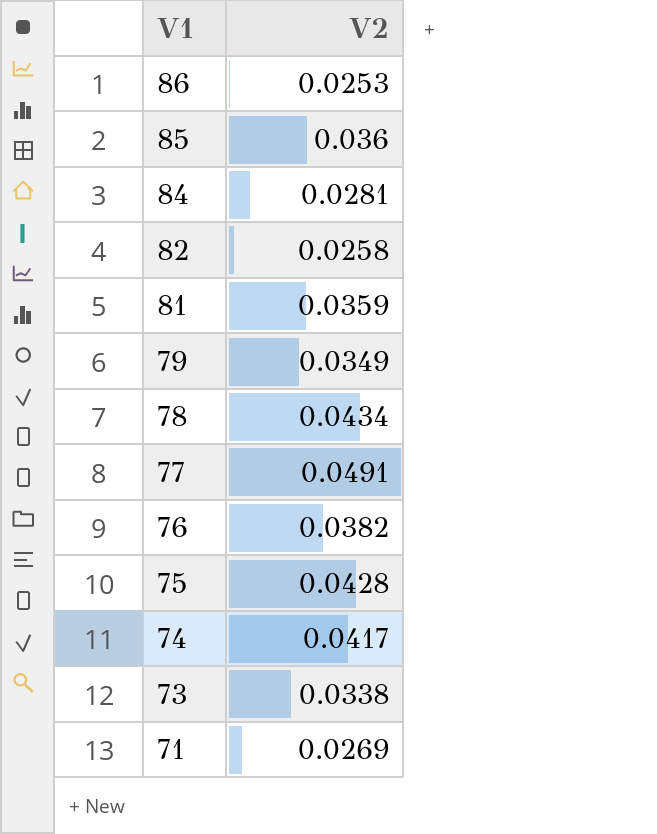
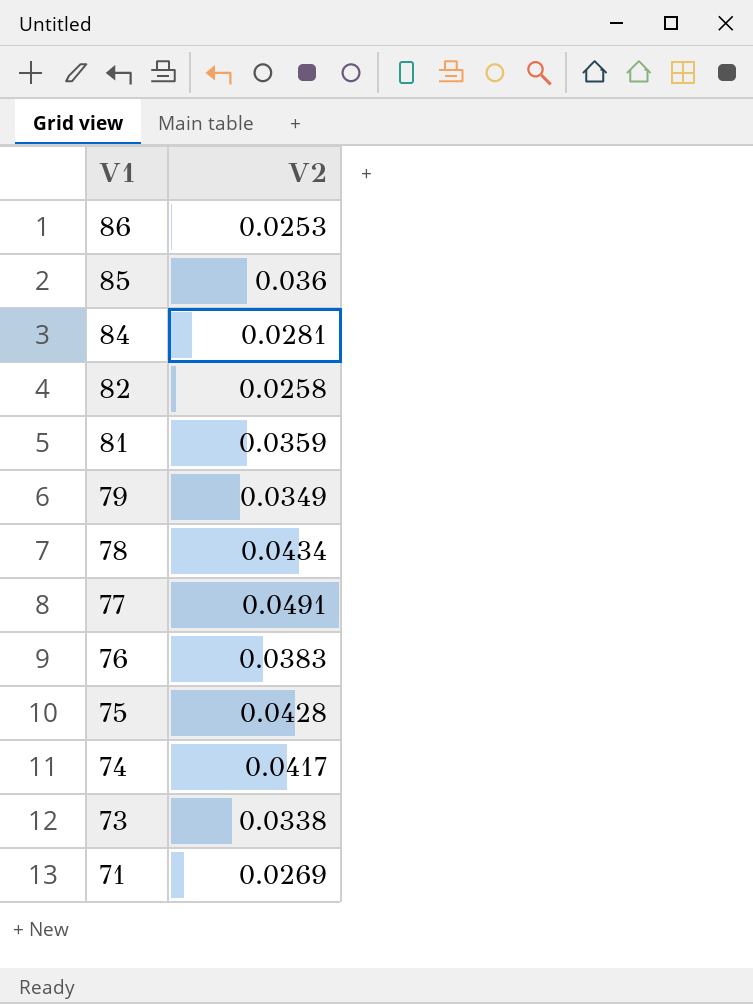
76 | V2: 0.0382 -> 0.0383

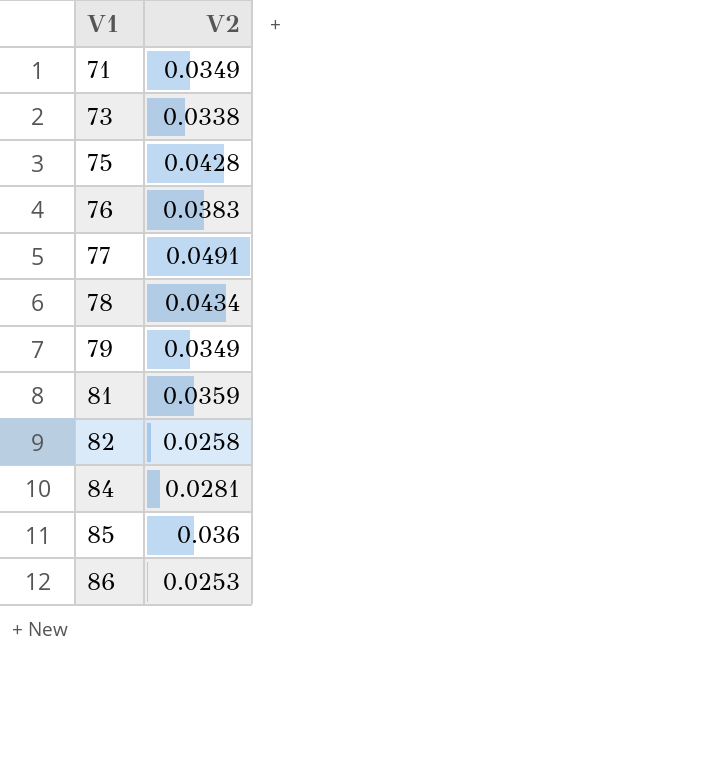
row order: V1 descending -> V1 ascending
row 74: 0.0417 -> none
71 | V2: 0.0269 -> 0.0349

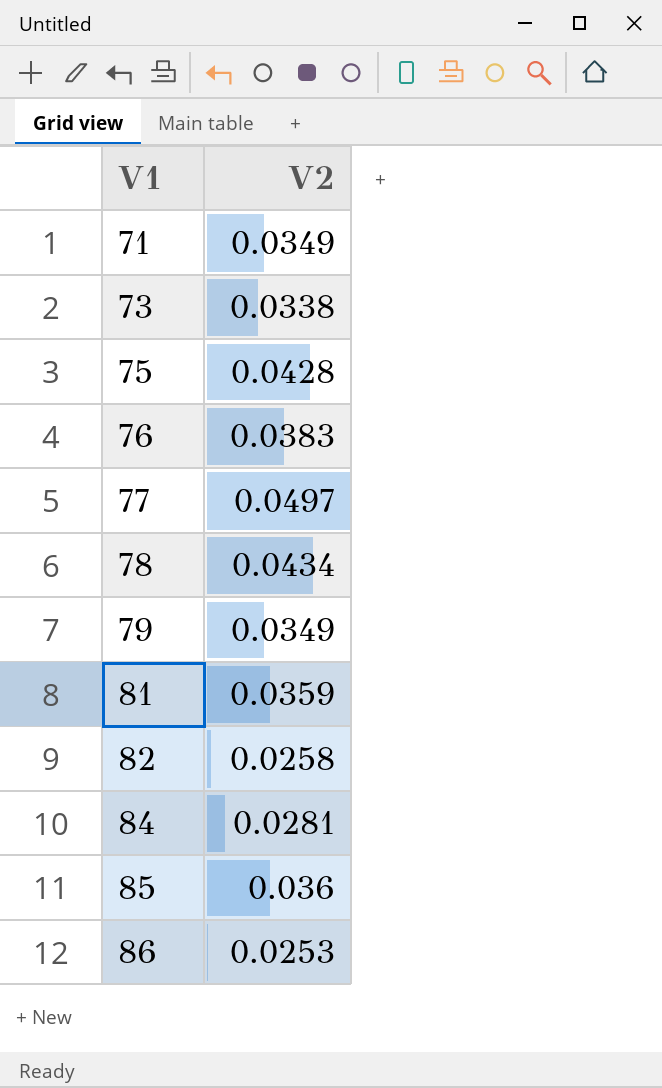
77 | V2: 0.0491 -> 0.0497

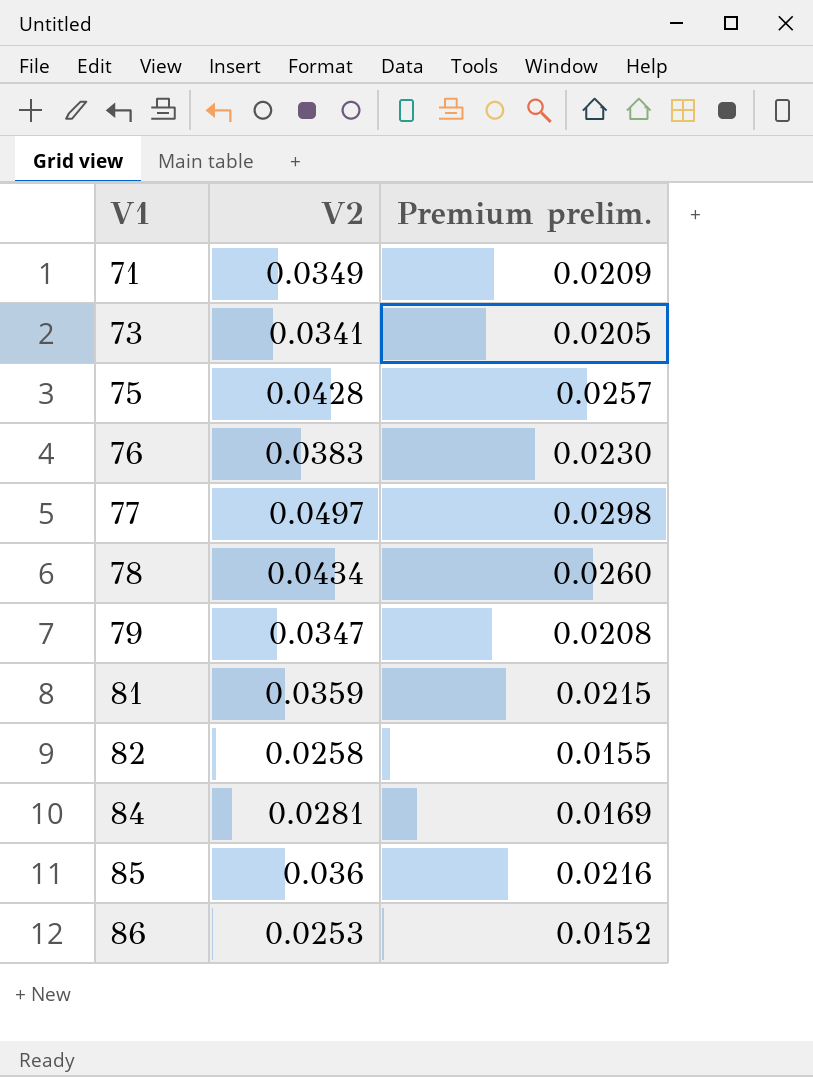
column Premium prelim. | formula: none -> [V2] * 0.6
73 | V2: 0.0338 -> 0.0341
79 | V2: 0.0349 -> 0.0347

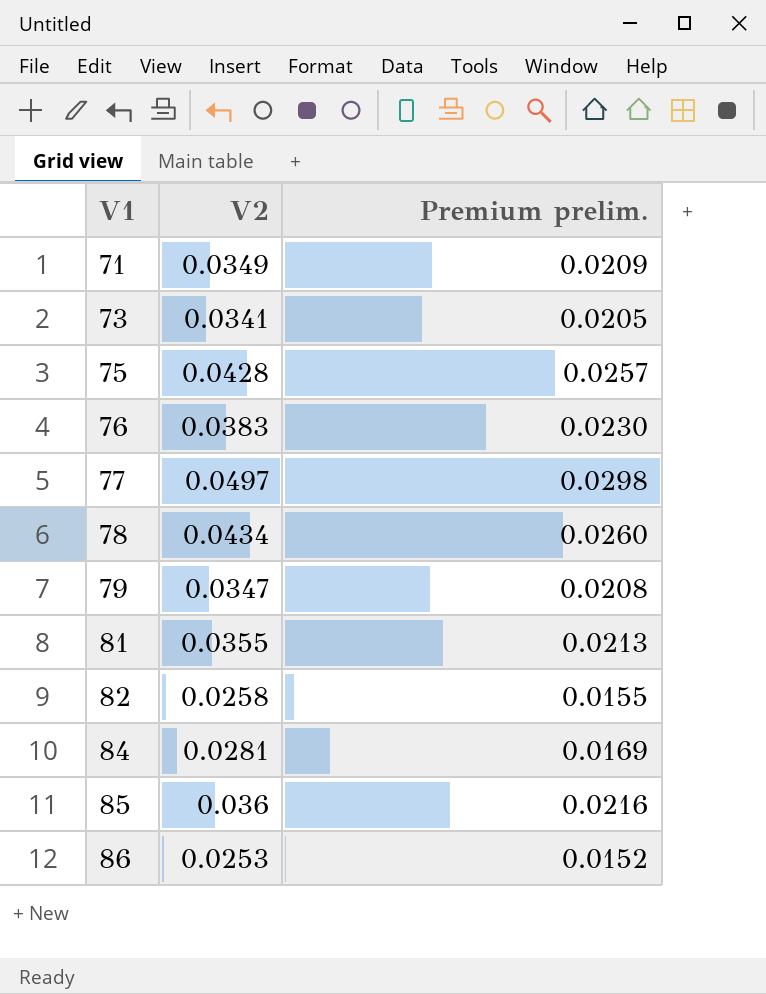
81 | V2: 0.0359 -> 0.0355
81 | Premium prelim.: 0.0215 -> 0.0213

